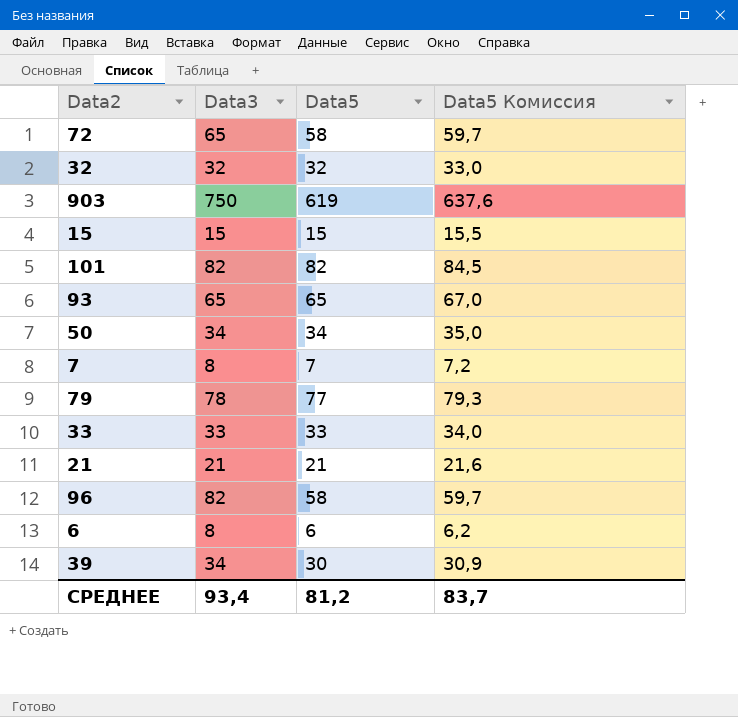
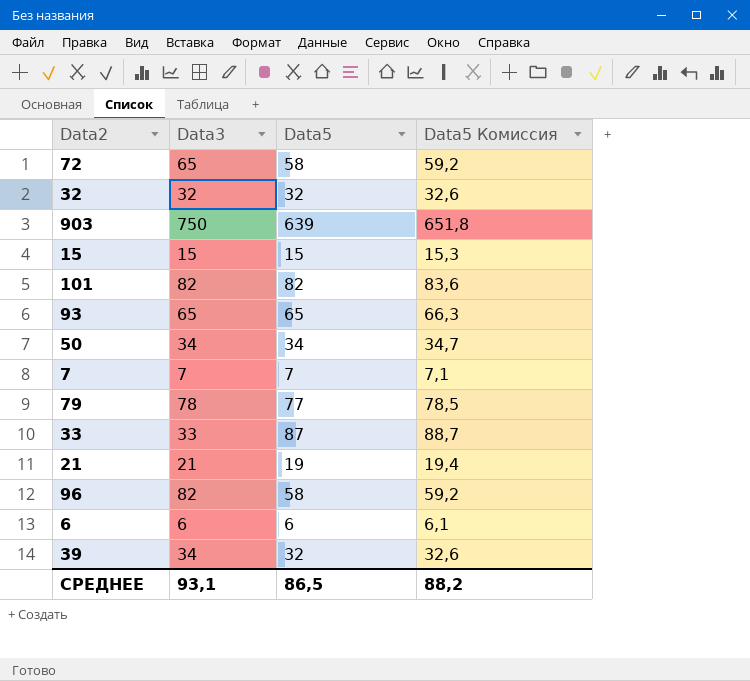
column Data5 Комиссия | formula: [Data5] * 1,03 -> [Data5] * 1,02
903 | Data5: 619 -> 639
7 | Data3: 8 -> 7
33 | Data5: 33 -> 87
21 | Data5: 21 -> 19
6 | Data3: 8 -> 6
39 | Data5: 30 -> 32
СРЕДНЕЕ | Data3: 93,4 -> 93,1
СРЕДНЕЕ | Data5: 81,2 -> 86,5
СРЕДНЕЕ | Data5 Комиссия: 83,7 -> 88,2

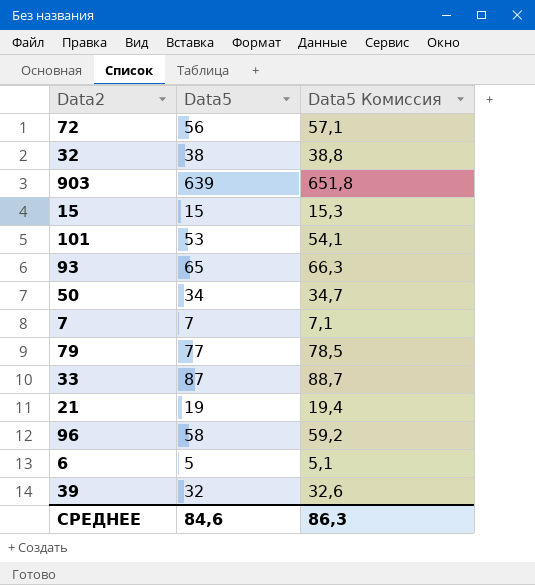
column Data3 | position: 2 -> none
72 | Data5: 58 -> 56
72 | Data5 Комиссия: 59,2 -> 57,1
32 | Data5: 32 -> 38
32 | Data5 Комиссия: 32,6 -> 38,8
101 | Data5: 82 -> 53
101 | Data5 Комиссия: 83,6 -> 54,1
6 | Data5: 6 -> 5
6 | Data5 Комиссия: 6,1 -> 5,1
СРЕДНЕЕ | Data5: 86,5 -> 84,6
СРЕДНЕЕ | Data5 Комиссия: 88,2 -> 86,3

